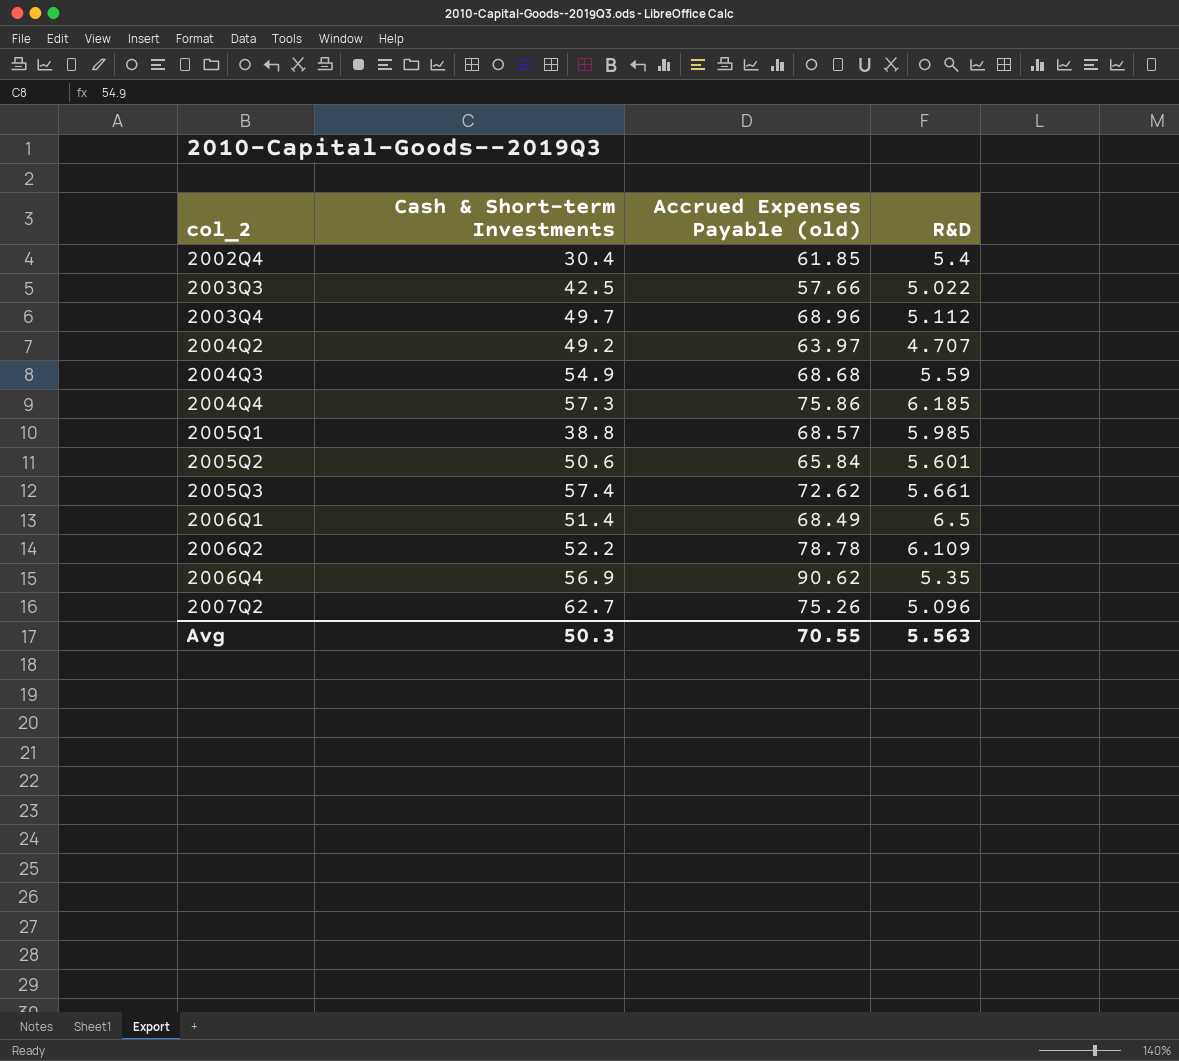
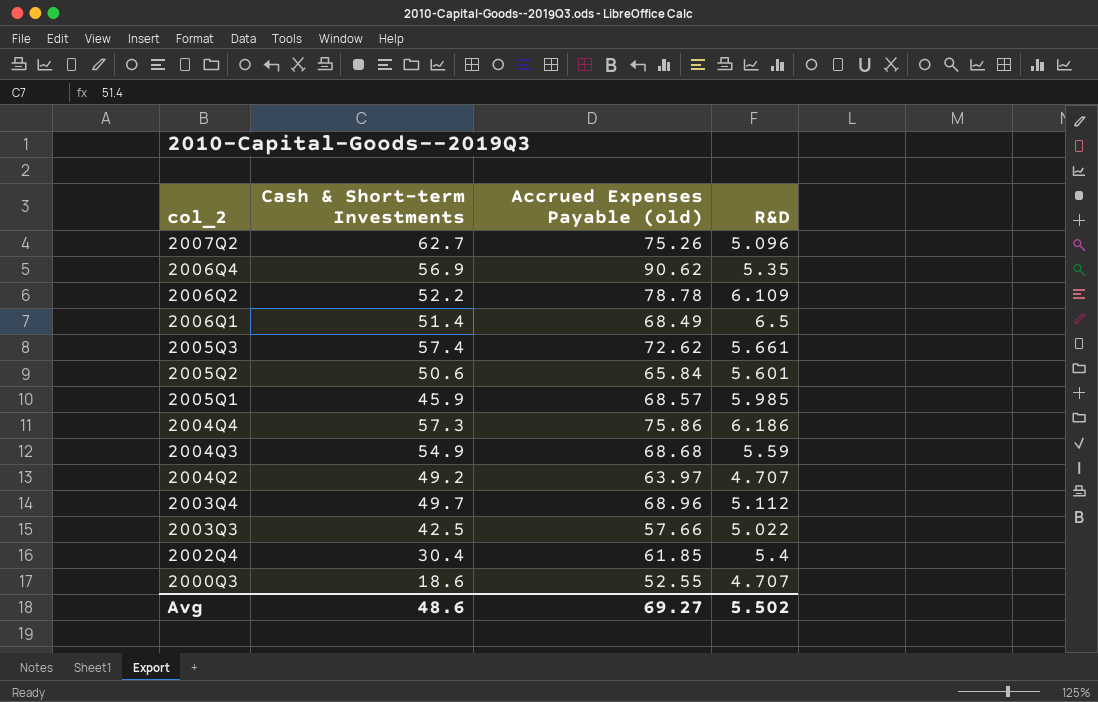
row order: col_2 ascending -> col_2 descending
2005Q1 | Cash & Short-term Investments: 38.8 -> 45.9
2004Q4 | R&D: 6.185 -> 6.186
row 2000Q3: none -> 18.6 | 52.55 | 4.707
Avg | Cash & Short-term Investments: 50.3 -> 48.6
Avg | Accrued Expenses Payable (old): 70.55 -> 69.27
Avg | R&D: 5.563 -> 5.502

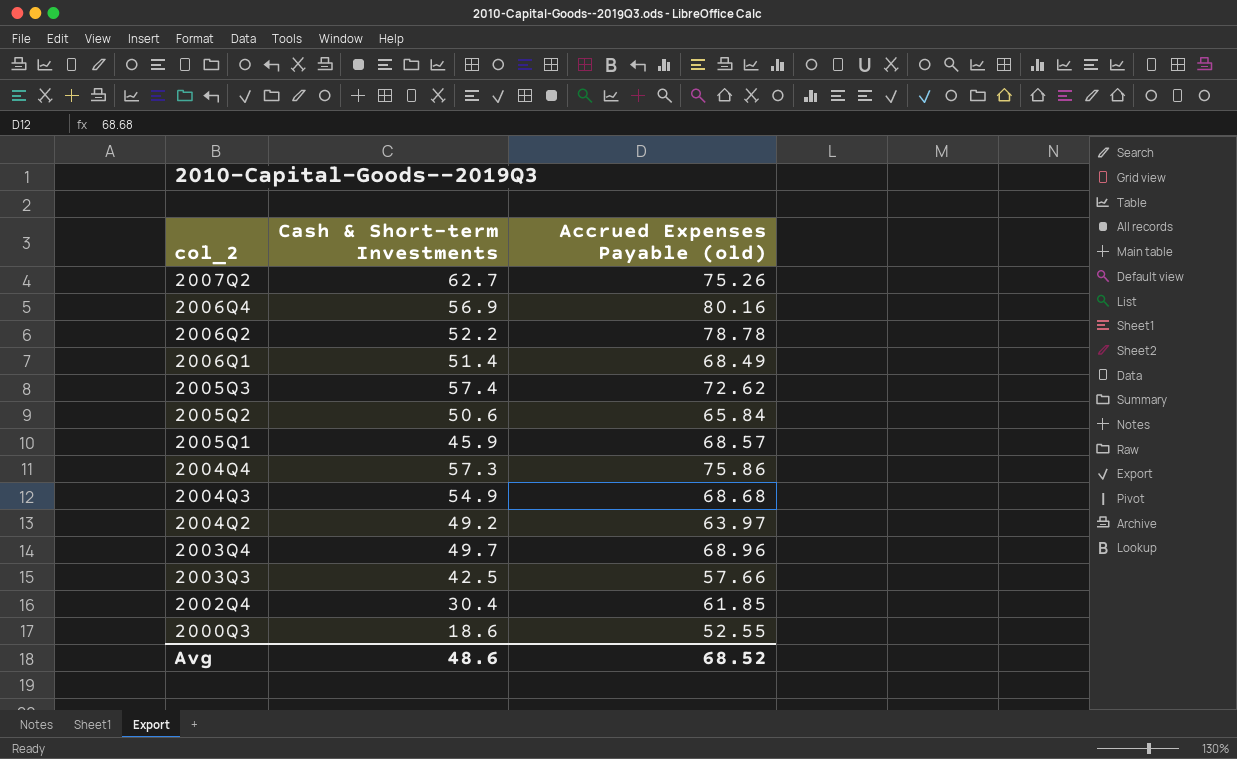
column R&D | position: 4 -> none
2006Q4 | Accrued Expenses Payable (old): 90.62 -> 80.16
Avg | Accrued Expenses Payable (old): 69.27 -> 68.52

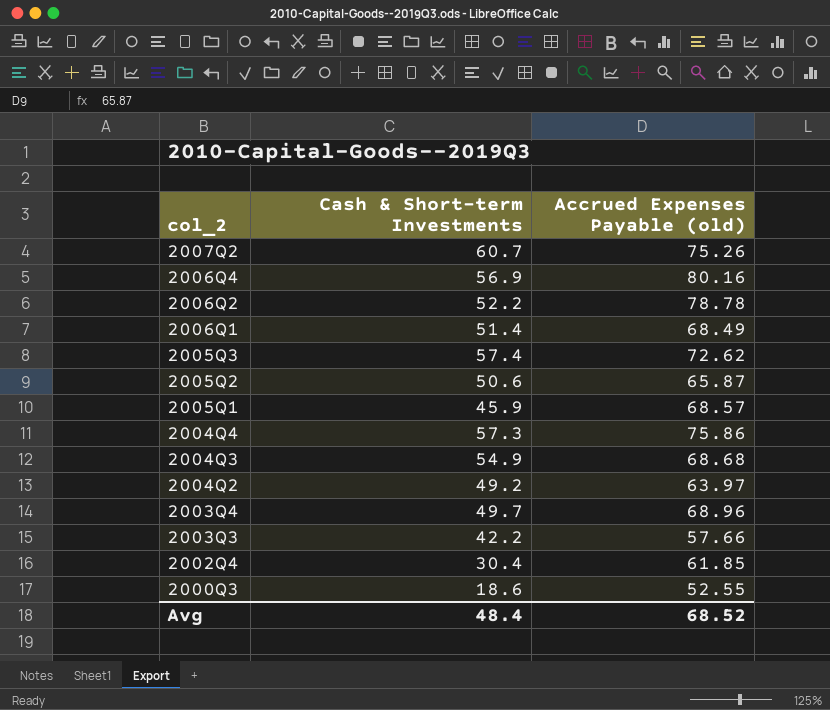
2007Q2 | Cash & Short-term Investments: 62.7 -> 60.7
2005Q2 | Accrued Expenses Payable (old): 65.84 -> 65.87
2003Q3 | Cash & Short-term Investments: 42.5 -> 42.2
Avg | Cash & Short-term Investments: 48.6 -> 48.4

